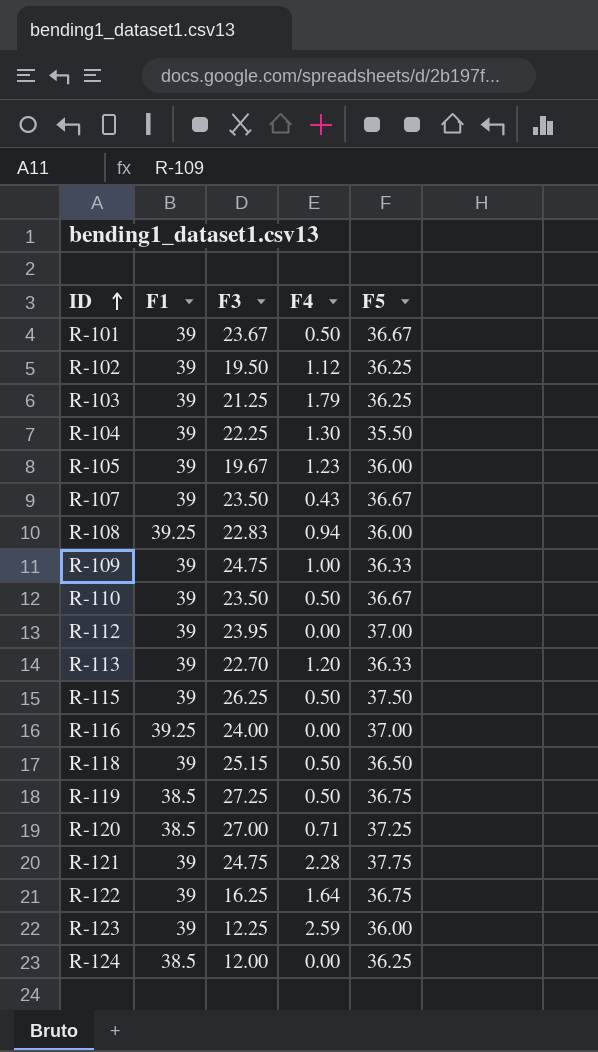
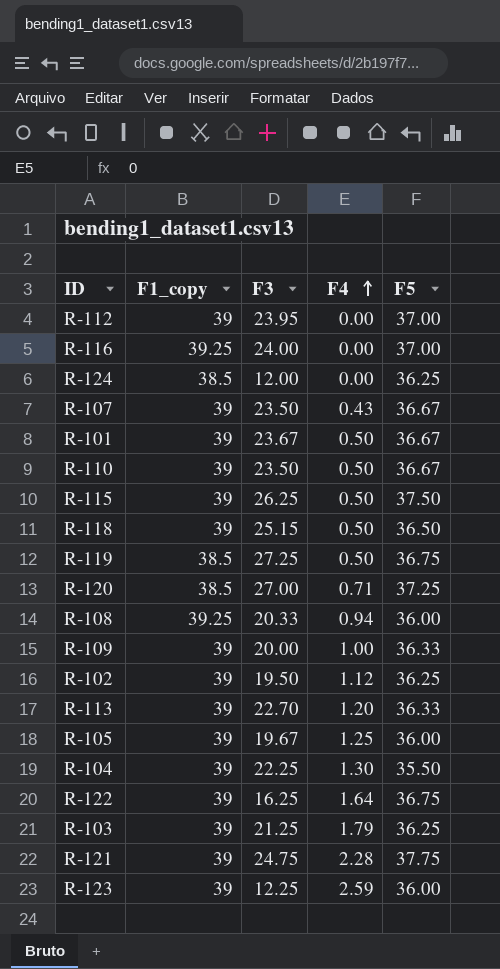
row order: ID ascending -> F4 ascending
column name: F1 -> F1_copy
R-108 | F3: 22.83 -> 20.33
R-109 | F3: 24.75 -> 20.00
R-105 | F4: 1.23 -> 1.25

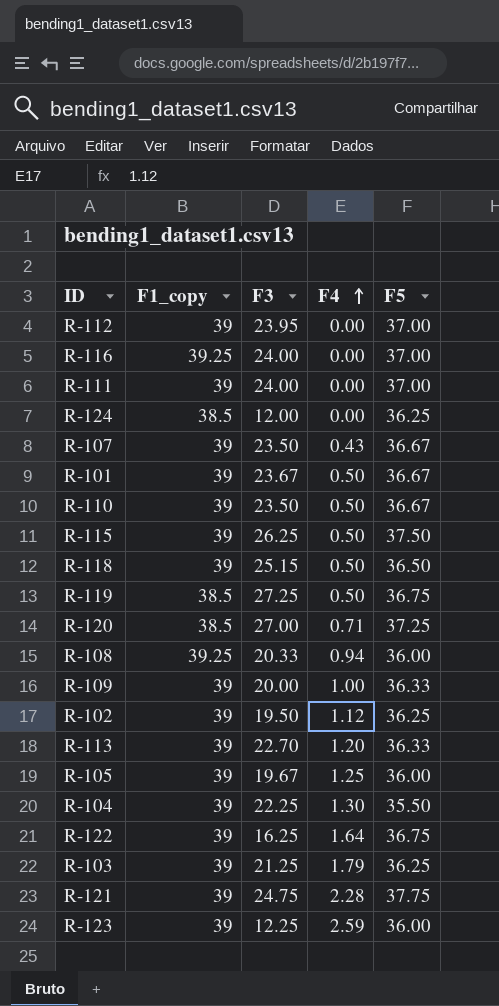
row R-111: none -> 39 | 24.00 | 0.00 | 37.00

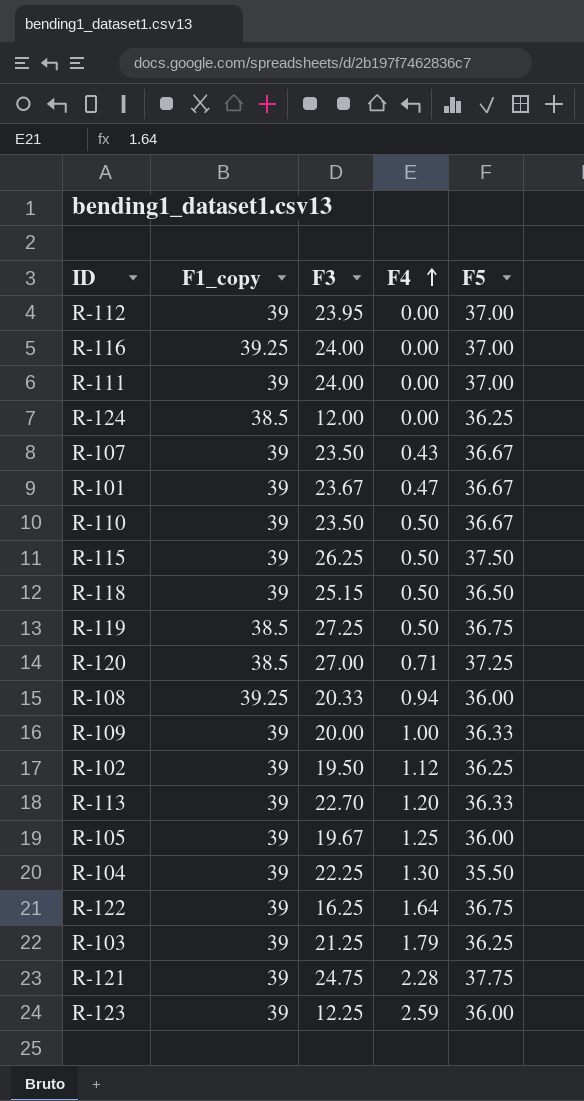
R-101 | F4: 0.50 -> 0.47

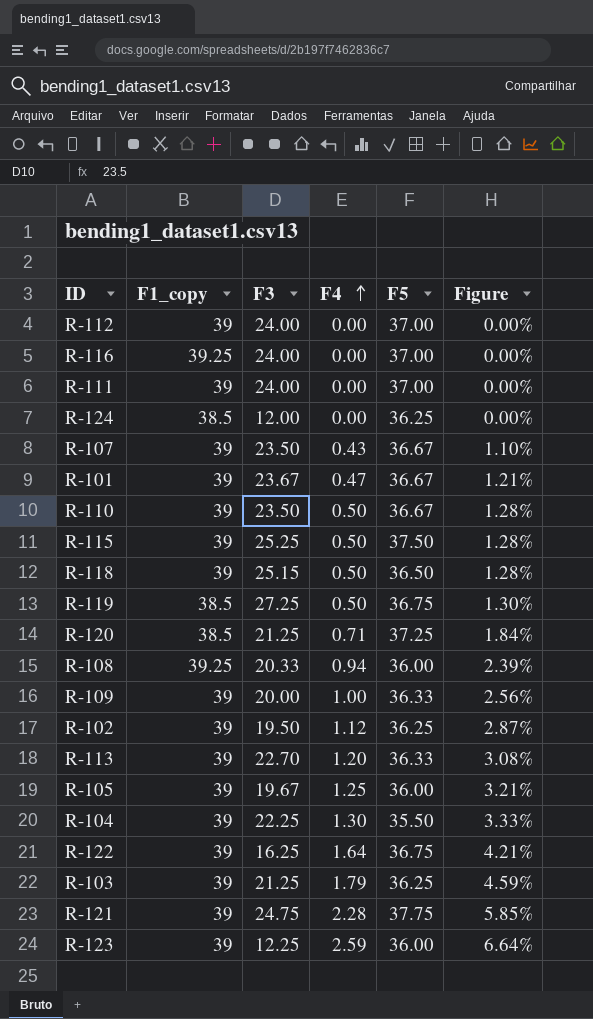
column Figure | formula: none -> [F4] / [F1_copy]
R-112 | F3: 23.95 -> 24.00
R-115 | F3: 26.25 -> 25.25
R-120 | F3: 27.00 -> 21.25

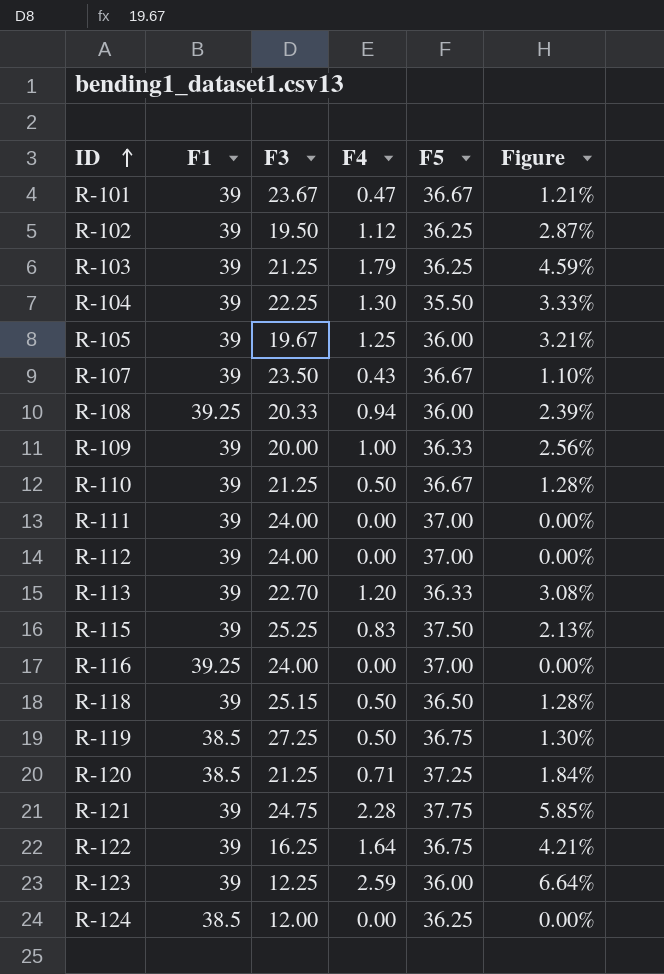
row order: F4 ascending -> ID ascending
column name: F1_copy -> F1
R-110 | F3: 23.50 -> 21.25
R-115 | F4: 0.50 -> 0.83
R-115 | Figure: 1.28% -> 2.13%

